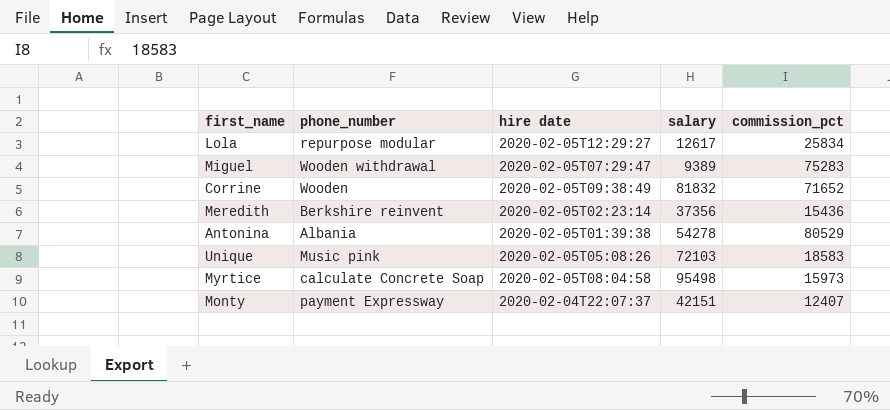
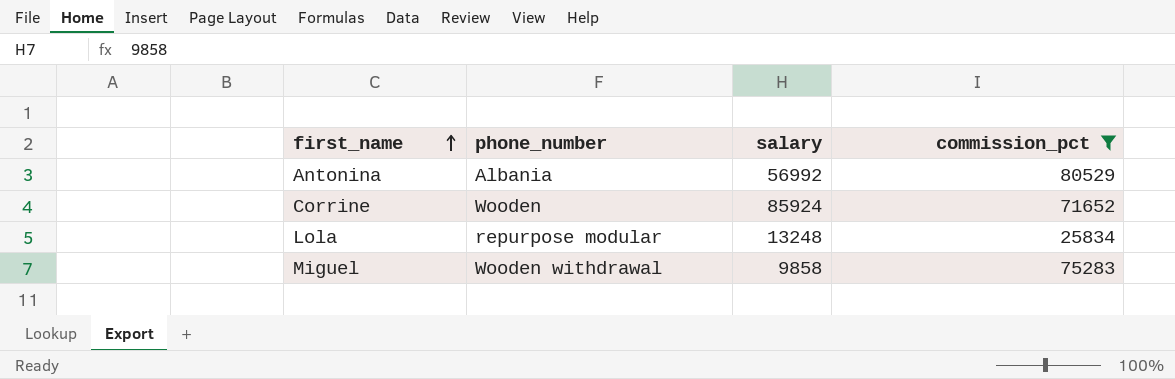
filter: none -> commission_pct >= 25834
row order: none -> first_name ascending
column hire date | position: 3 -> none
Antonina | salary: 54278 -> 56992
Corrine | salary: 81832 -> 85924
Lola | salary: 12617 -> 13248
Miguel | salary: 9389 -> 9858

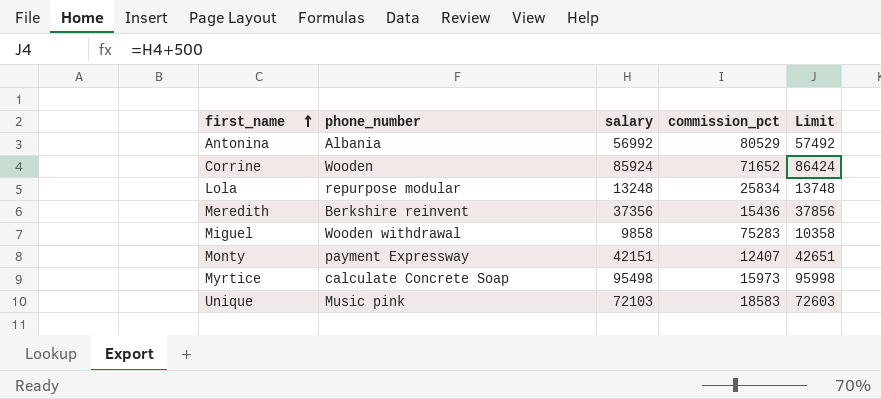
filter: commission_pct >= 25834 -> none
column Limit | formula: none -> [salary] + 500

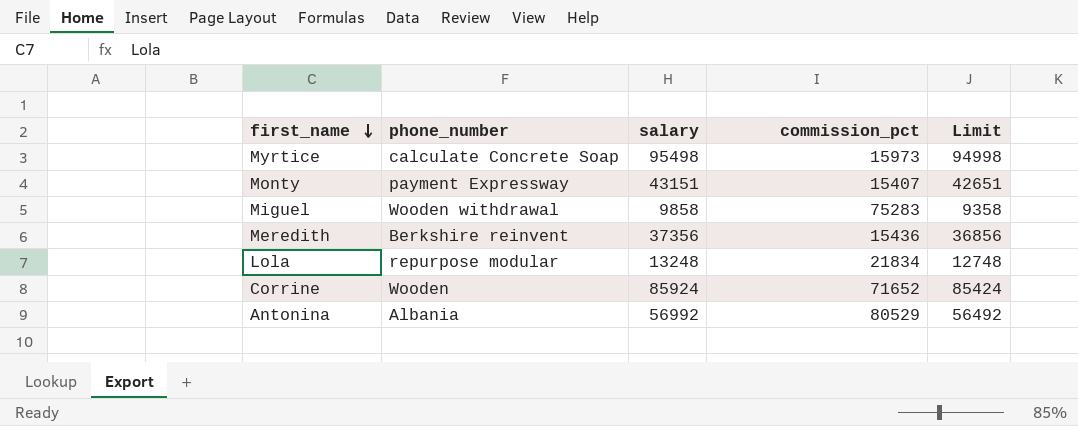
row order: first_name ascending -> first_name descending
column Limit | formula: [salary] + 500 -> [salary] - 500
row Unique: Music pink | 72103 | 18583 | 72603 -> none
Monty | salary: 42151 -> 43151
Monty | commission_pct: 12407 -> 15407
Lola | commission_pct: 25834 -> 21834

